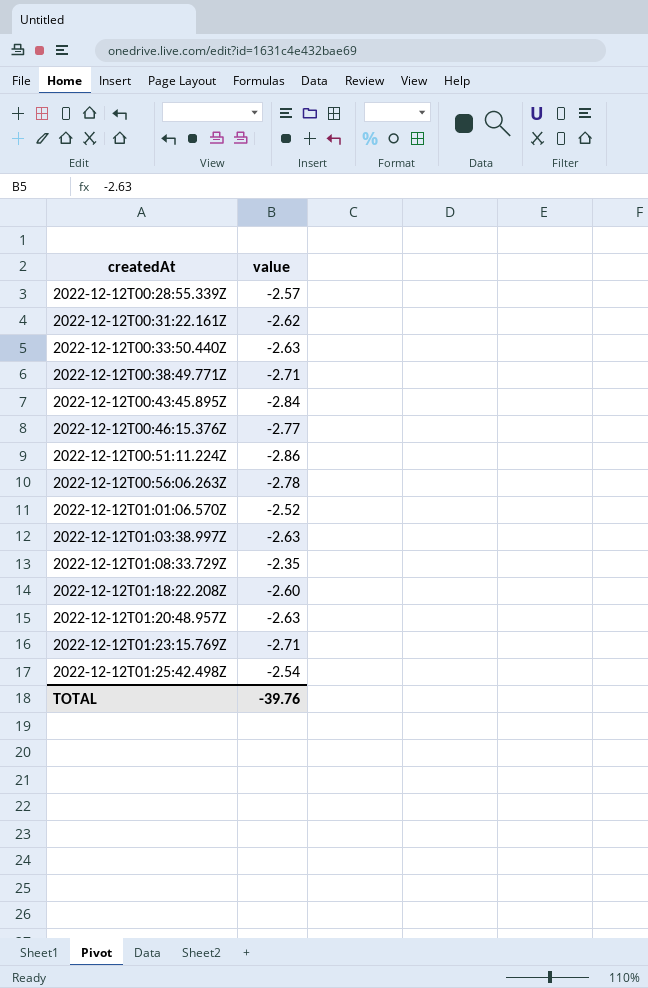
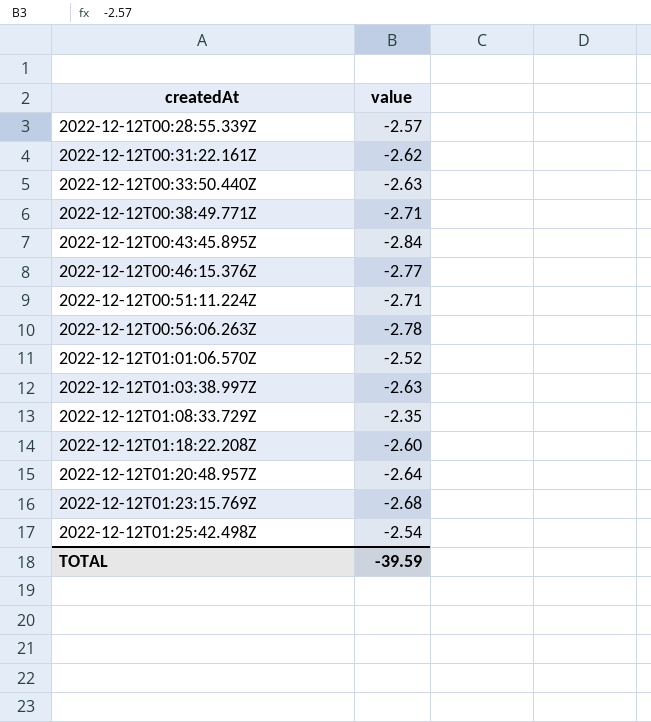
2022-12-12T00:51:11.224Z | value: -2.86 -> -2.71
2022-12-12T01:20:48.957Z | value: -2.63 -> -2.64
2022-12-12T01:23:15.769Z | value: -2.71 -> -2.68
TOTAL | value: -39.76 -> -39.59

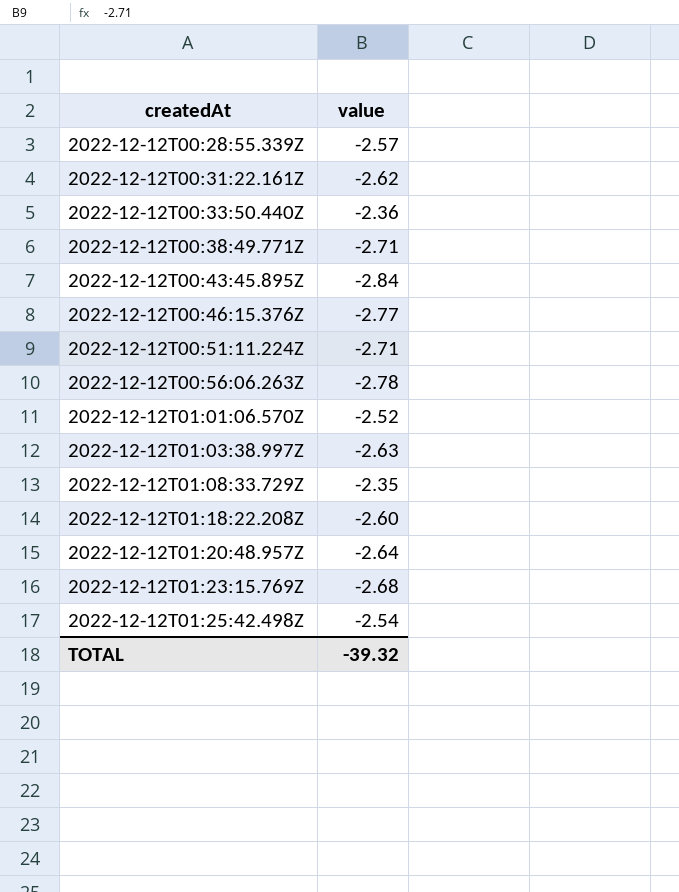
2022-12-12T00:33:50.440Z | value: -2.63 -> -2.36
TOTAL | value: -39.59 -> -39.32

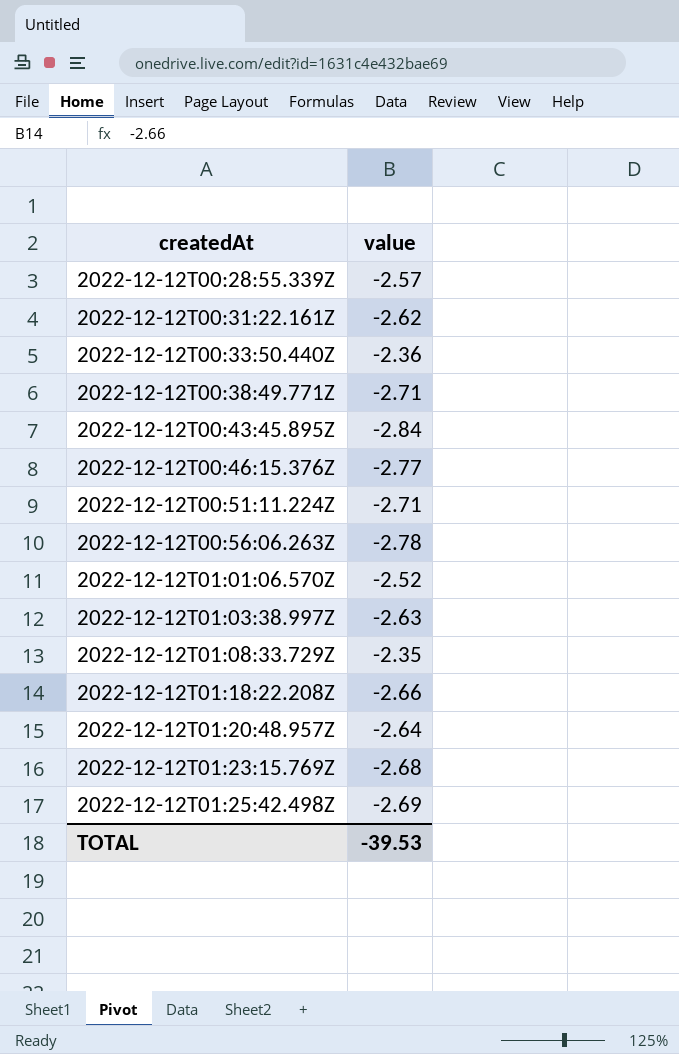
2022-12-12T01:18:22.208Z | value: -2.60 -> -2.66
2022-12-12T01:25:42.498Z | value: -2.54 -> -2.69
TOTAL | value: -39.32 -> -39.53

